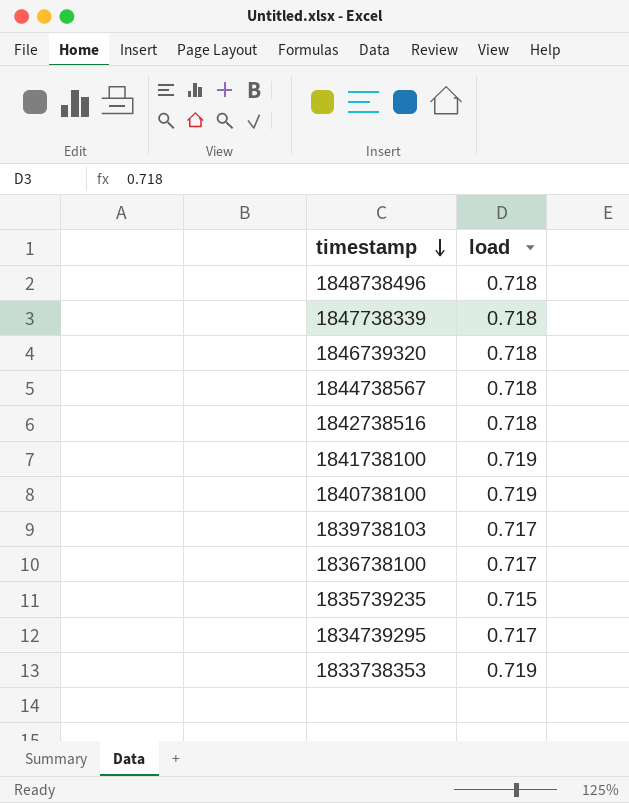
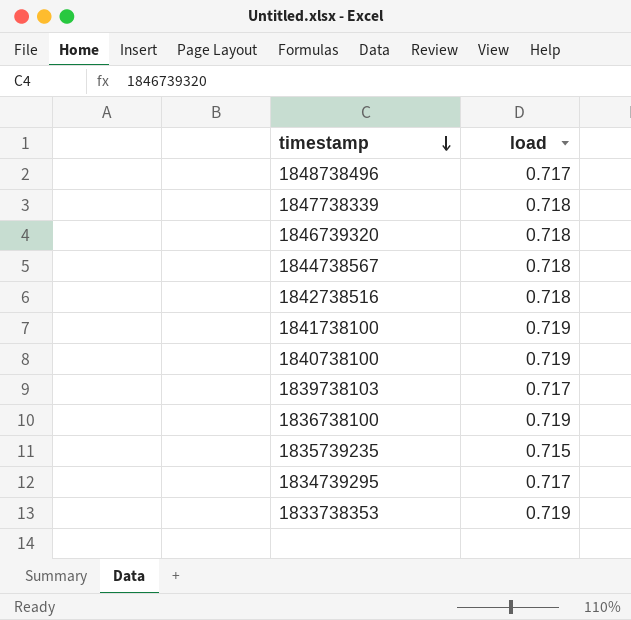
1848738496 | load: 0.718 -> 0.717
1836738100 | load: 0.717 -> 0.719

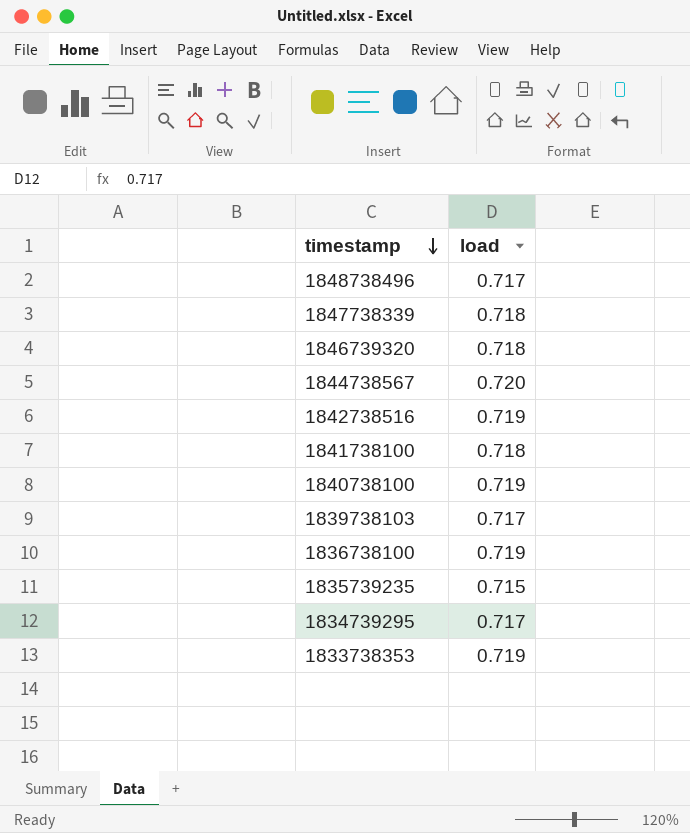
1844738567 | load: 0.718 -> 0.720
1842738516 | load: 0.718 -> 0.719
1841738100 | load: 0.719 -> 0.718

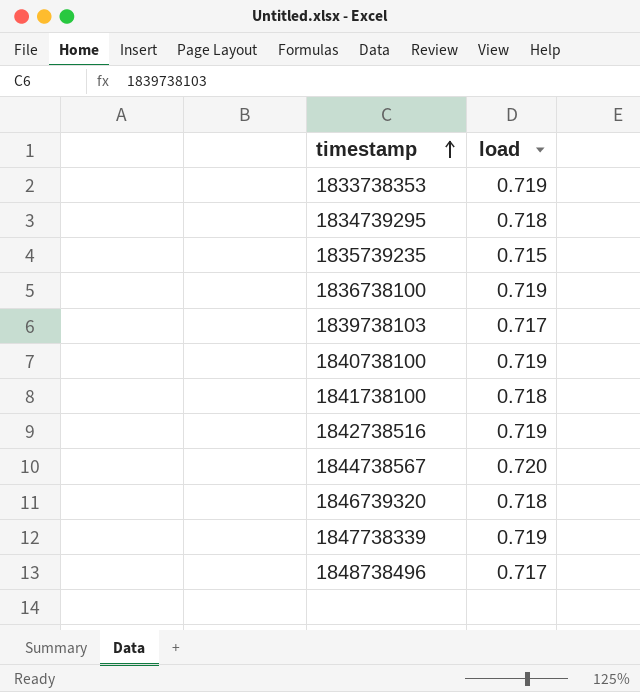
row order: timestamp descending -> timestamp ascending
1834739295 | load: 0.717 -> 0.718
1847738339 | load: 0.718 -> 0.719

